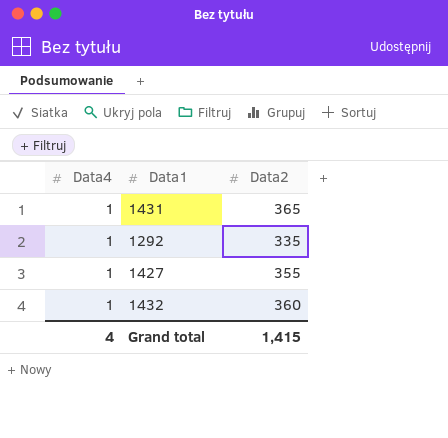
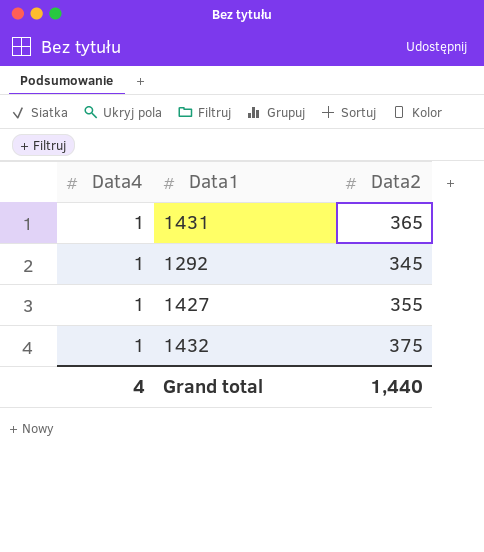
1292 | Data2: 335 -> 345
1432 | Data2: 360 -> 375
Grand total | Data2: 1,415 -> 1,440

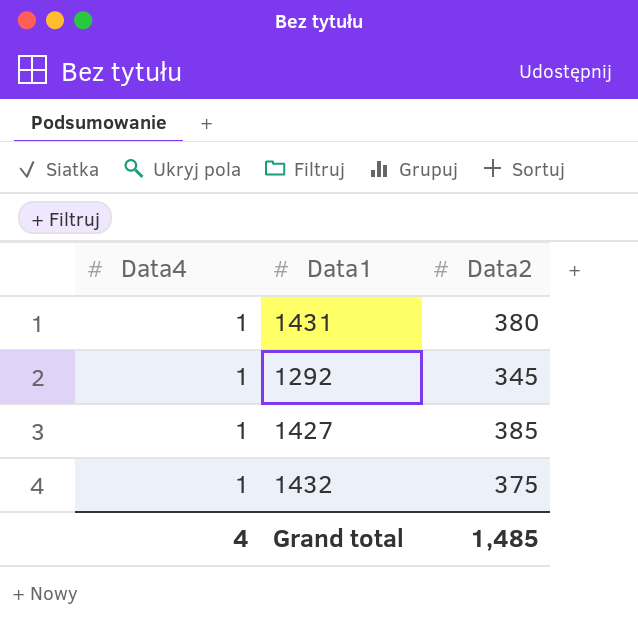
1431 | Data2: 365 -> 380
1427 | Data2: 355 -> 385
Grand total | Data2: 1,440 -> 1,485

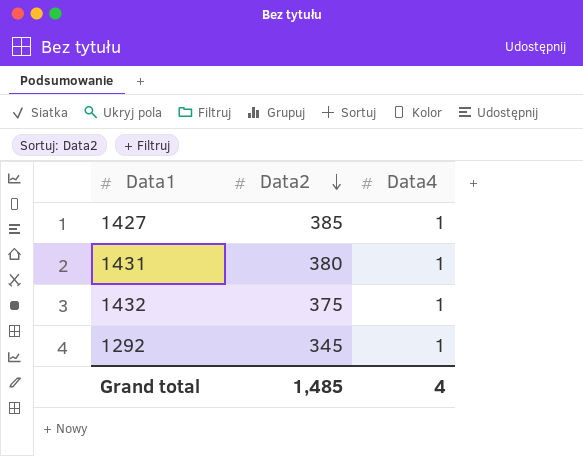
row order: none -> Data2 descending
column Data4 | position: 1 -> 3

